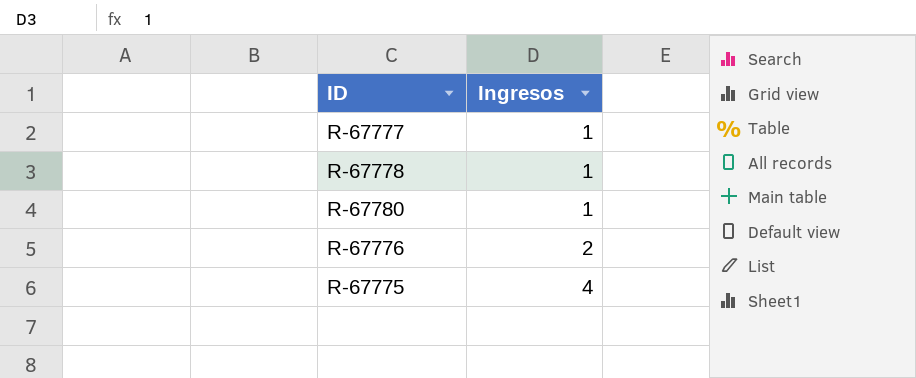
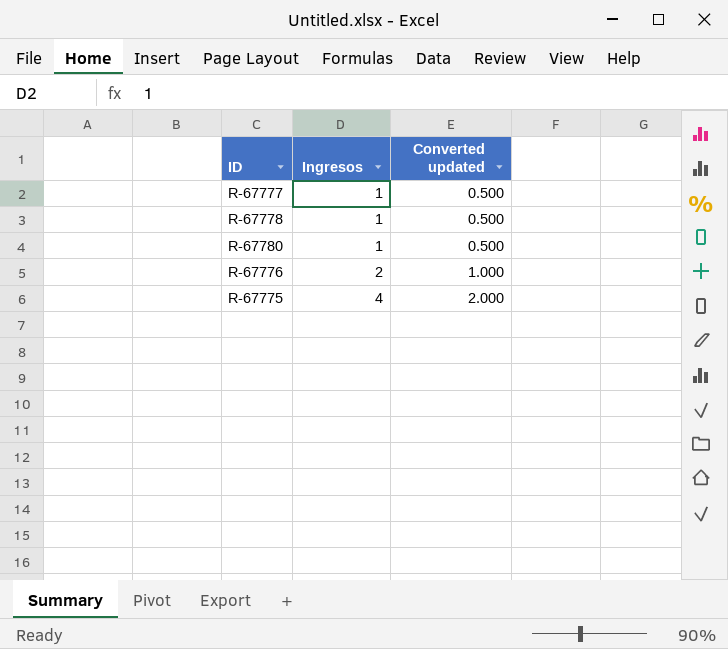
column Converted updated | formula: none -> [Ingresos] * 0.5

